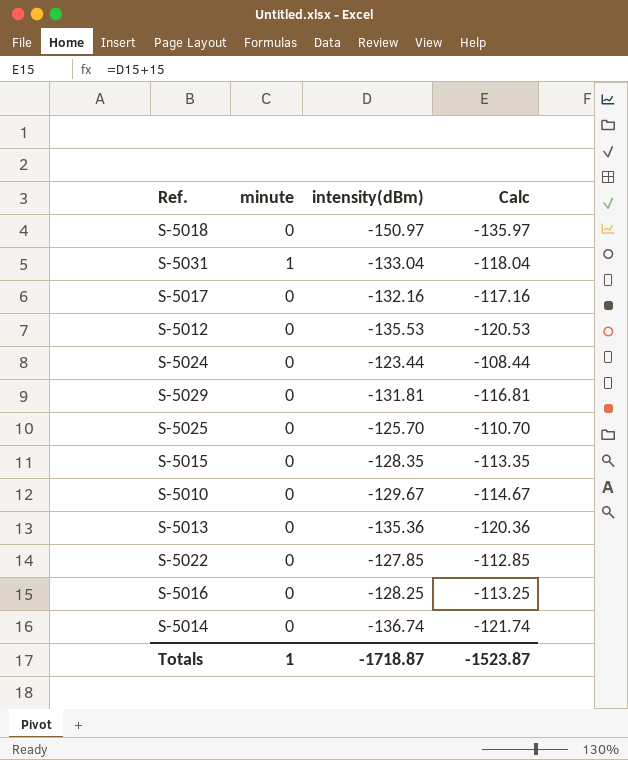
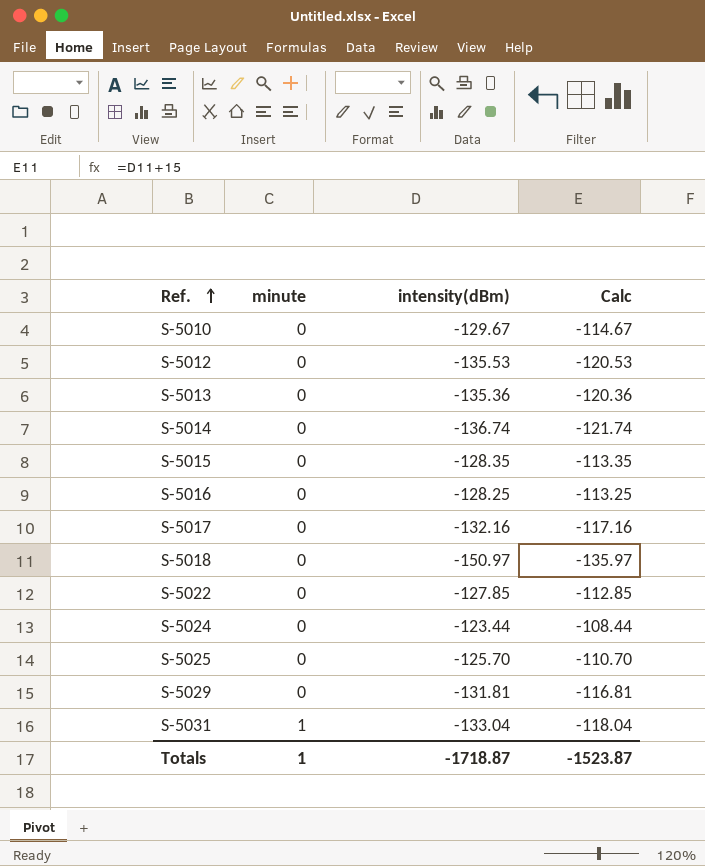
row order: none -> Ref. ascending

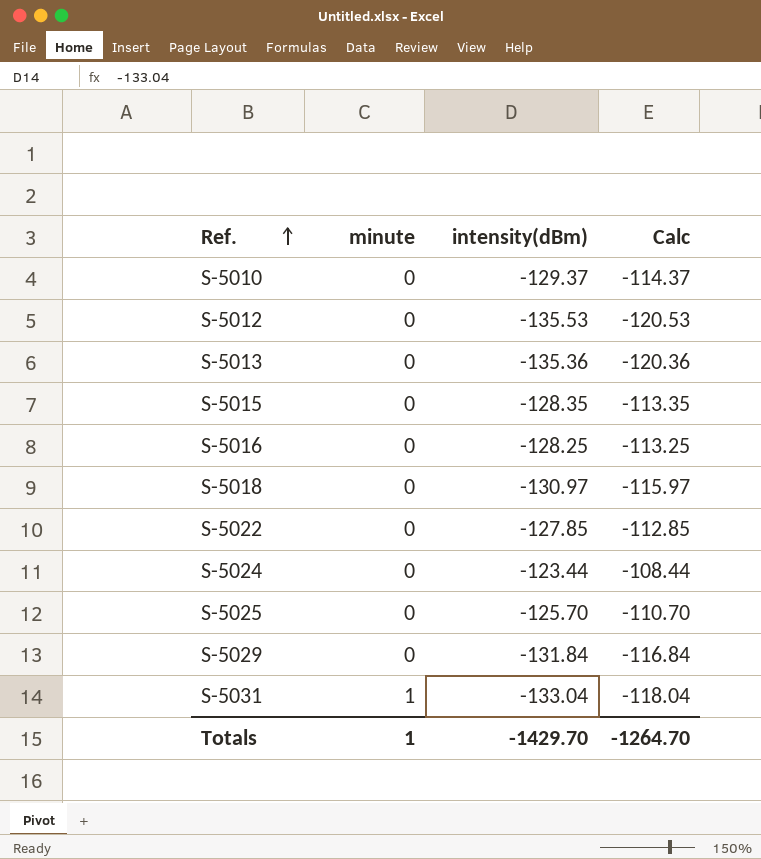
row S-5014: 0 | -136.74 | -121.74 -> none
row S-5017: 0 | -132.16 | -117.16 -> none
S-5010 | intensity(dBm): -129.67 -> -129.37
S-5010 | Calc: -114.67 -> -114.37
S-5018 | intensity(dBm): -150.97 -> -130.97
S-5018 | Calc: -135.97 -> -115.97
S-5029 | intensity(dBm): -131.81 -> -131.84
S-5029 | Calc: -116.81 -> -116.84
Totals | intensity(dBm): -1718.87 -> -1429.70
Totals | Calc: -1523.87 -> -1264.70

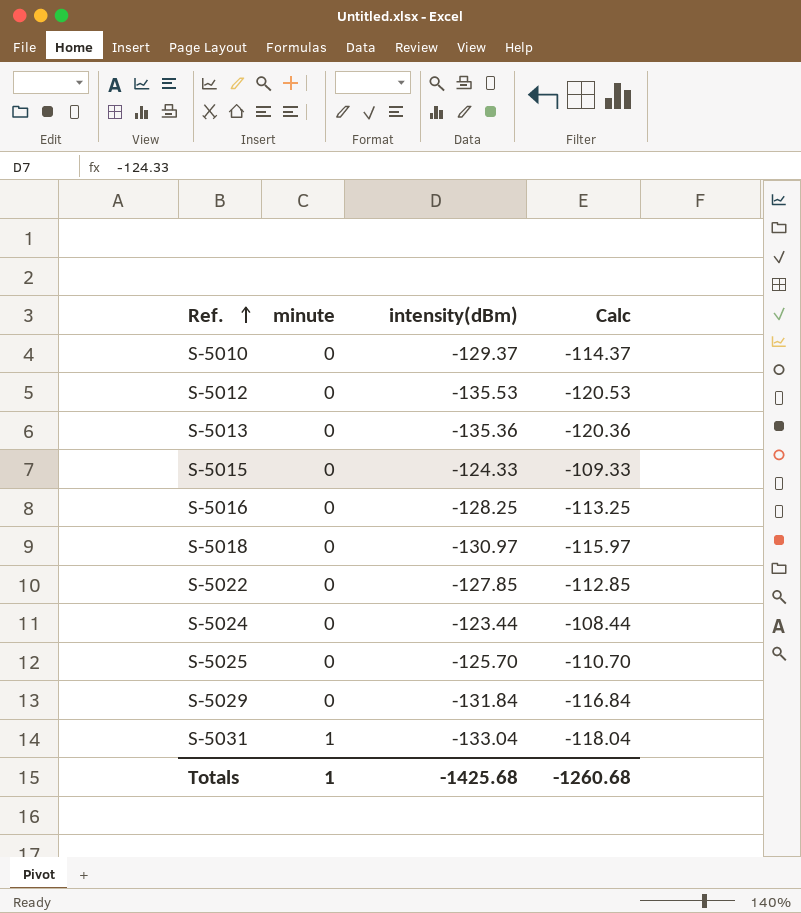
S-5015 | intensity(dBm): -128.35 -> -124.33
S-5015 | Calc: -113.35 -> -109.33
Totals | intensity(dBm): -1429.70 -> -1425.68
Totals | Calc: -1264.70 -> -1260.68

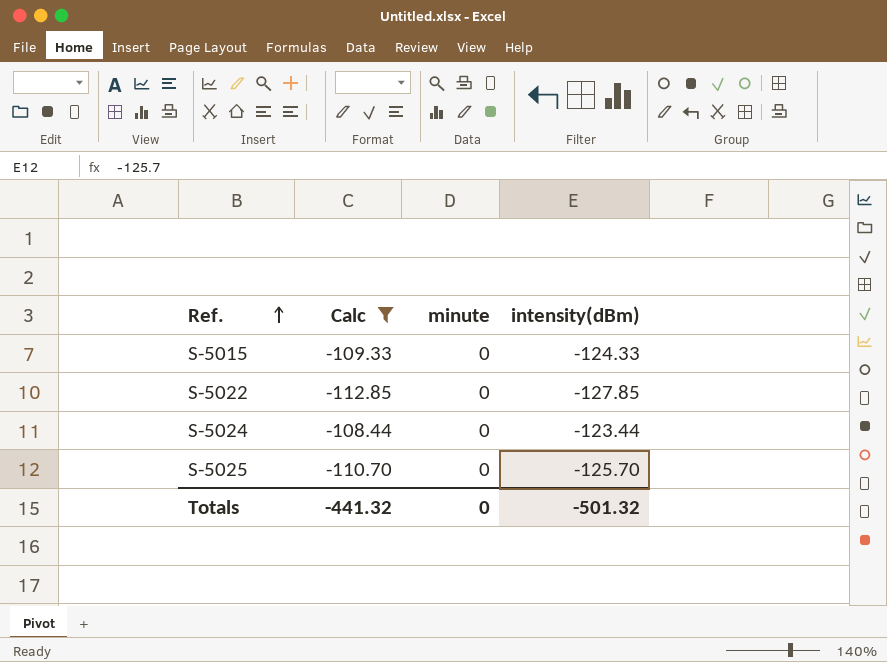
filter: none -> Calc >= -112.85
column Calc | position: 4 -> 2
Totals | Calc: -1260.68 -> -441.32
Totals | minute: 1 -> 0
Totals | intensity(dBm): -1425.68 -> -501.32

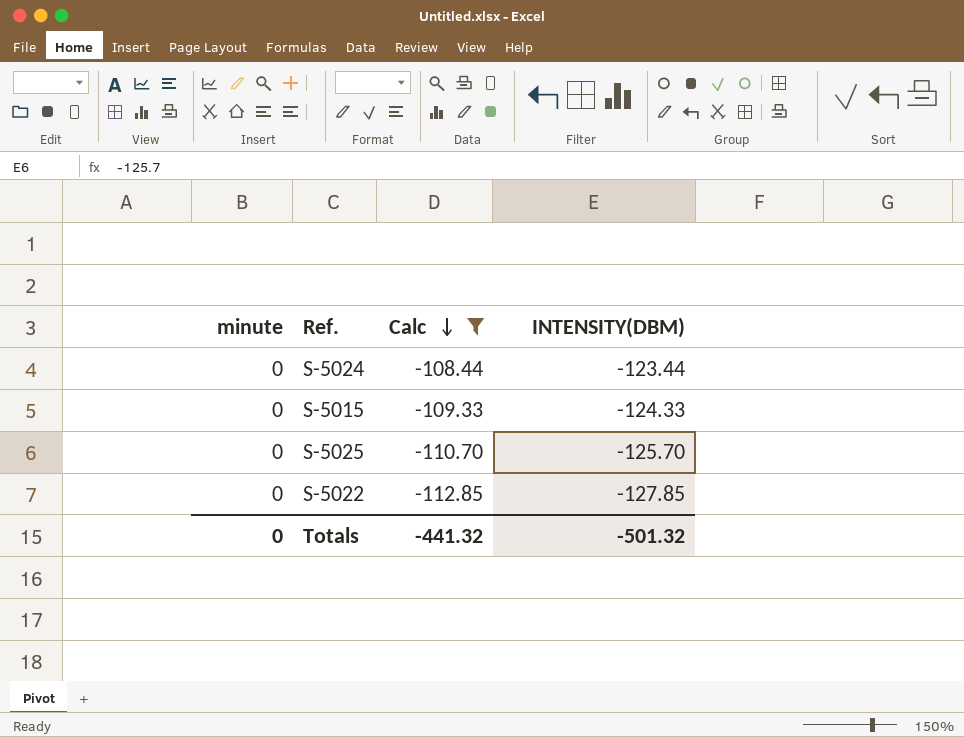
row order: Ref. ascending -> Calc descending
column minute | position: 3 -> 1
column name: intensity(dBm) -> INTENSITY(DBM)

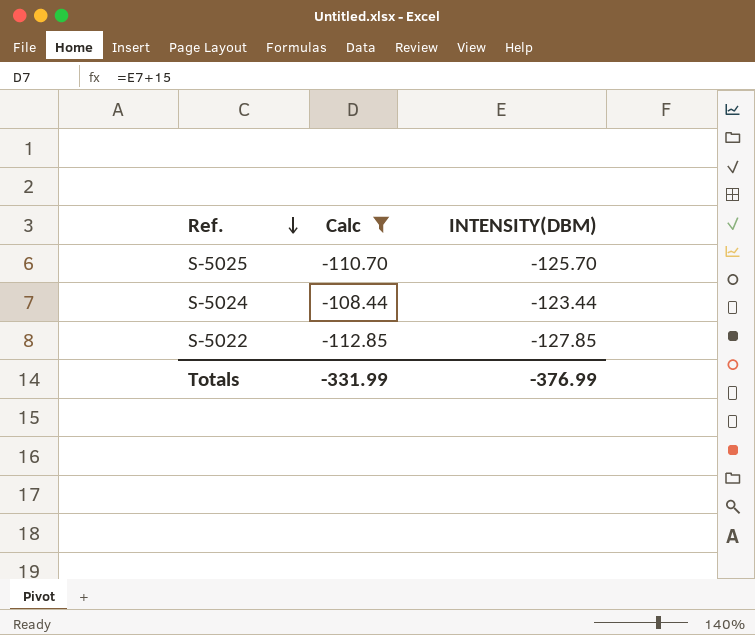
row order: Calc descending -> Ref. descending
column minute | position: 1 -> none
row S-5015: 0 | -109.33 | -124.33 -> none
Totals | Calc: -441.32 -> -331.99
Totals | INTENSITY(DBM): -501.32 -> -376.99

